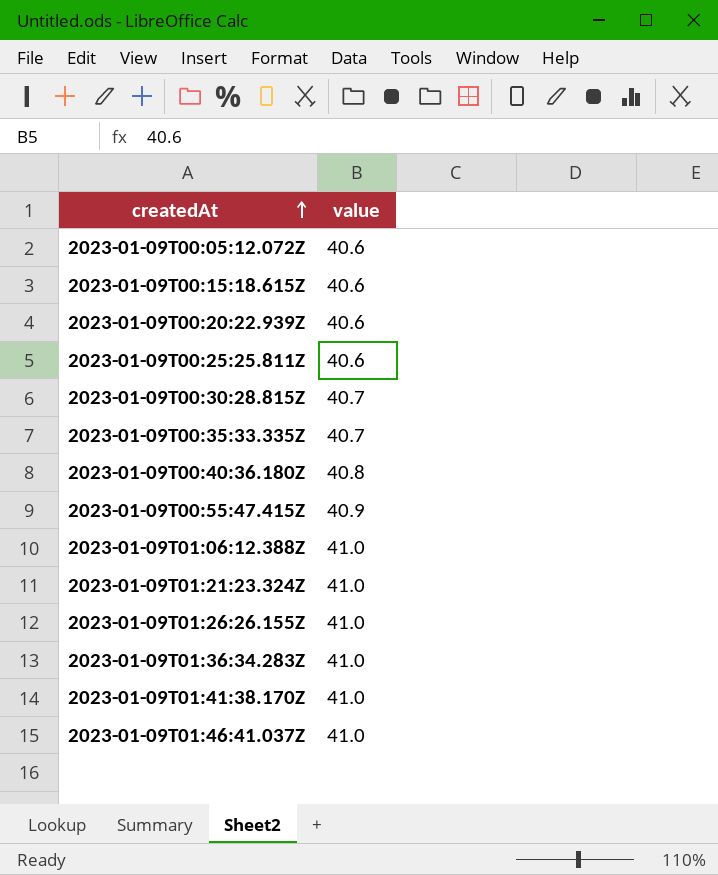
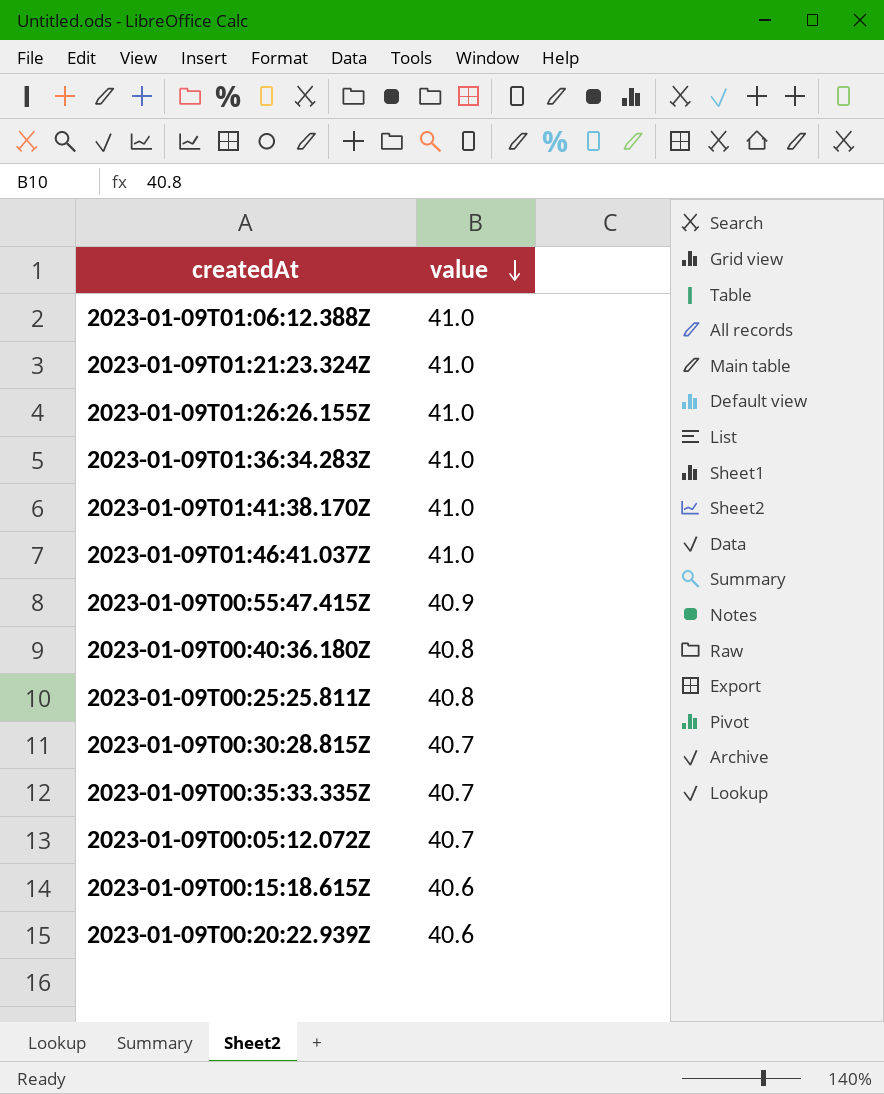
row order: createdAt ascending -> value descending
2023-01-09T00:25:25.811Z | value: 40.6 -> 40.8
2023-01-09T00:05:12.072Z | value: 40.6 -> 40.7

